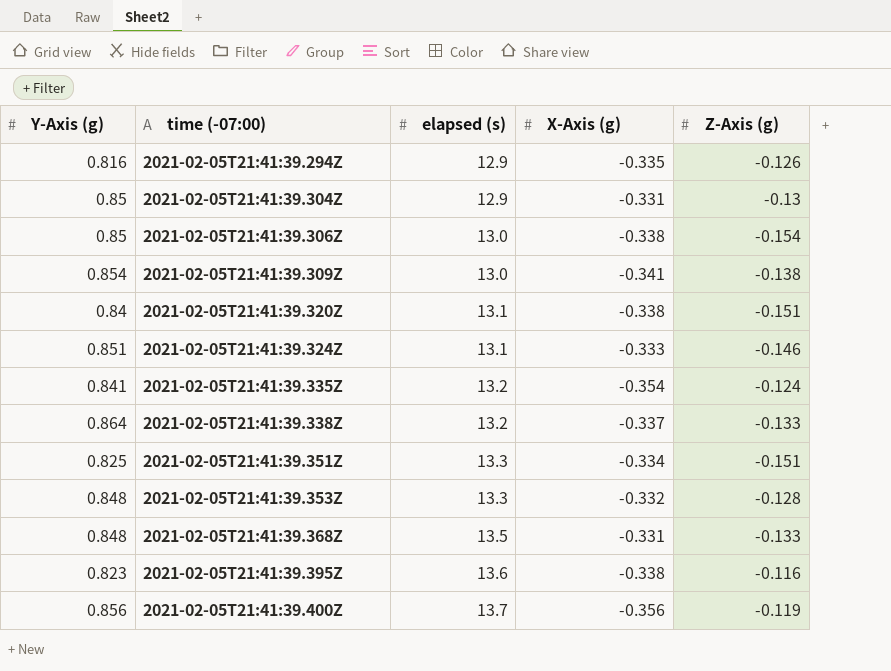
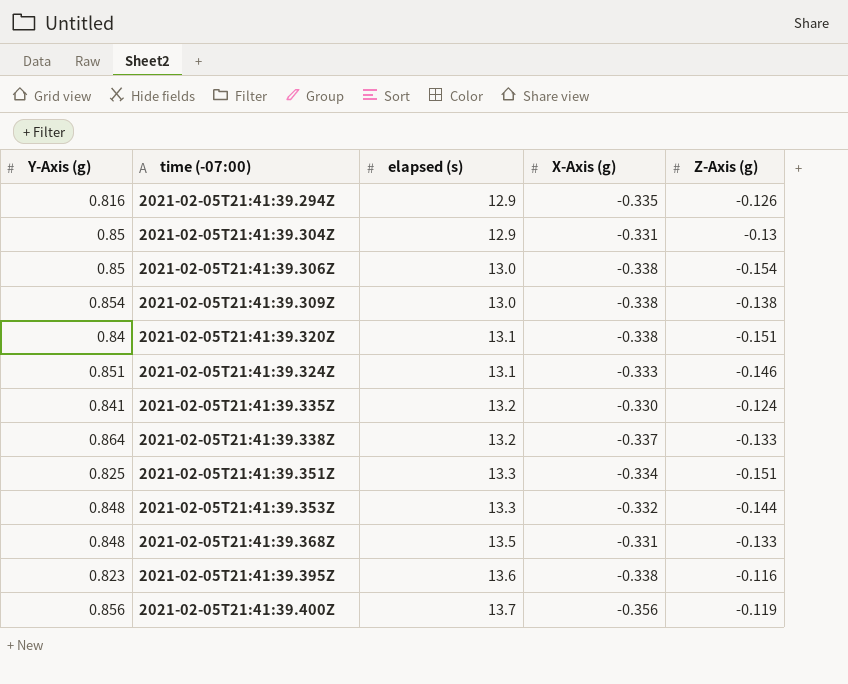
2021-02-05T21:41:39.309Z | X-Axis (g): -0.341 -> -0.338
2021-02-05T21:41:39.335Z | X-Axis (g): -0.354 -> -0.330
2021-02-05T21:41:39.353Z | Z-Axis (g): -0.128 -> -0.144

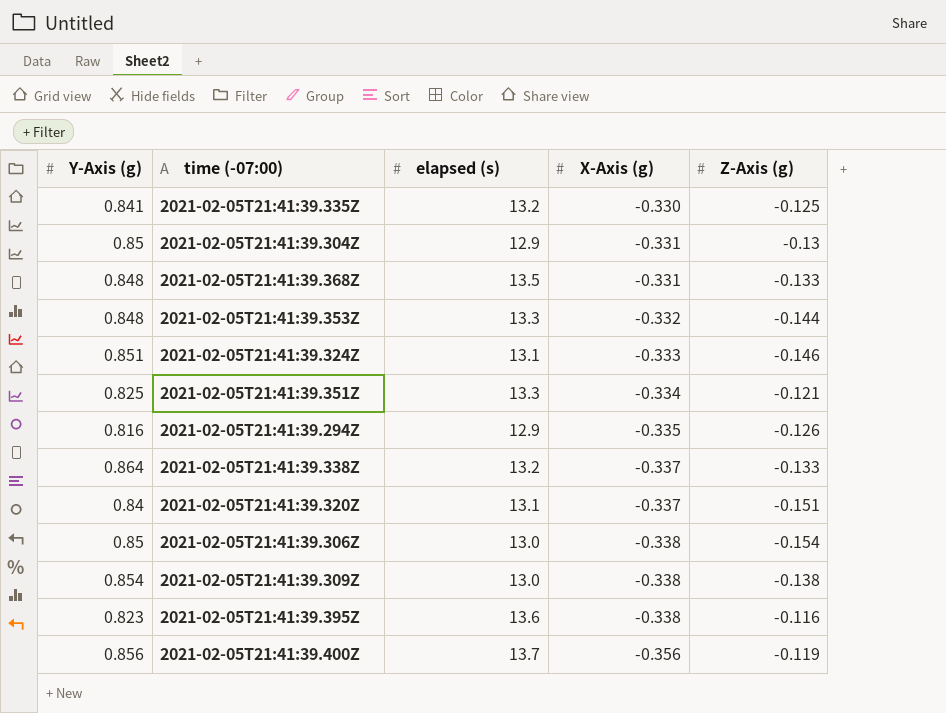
row order: time (-07:00) ascending -> X-Axis (g) descending
2021-02-05T21:41:39.335Z | Z-Axis (g): -0.124 -> -0.125
2021-02-05T21:41:39.351Z | Z-Axis (g): -0.151 -> -0.121
2021-02-05T21:41:39.320Z | X-Axis (g): -0.338 -> -0.337

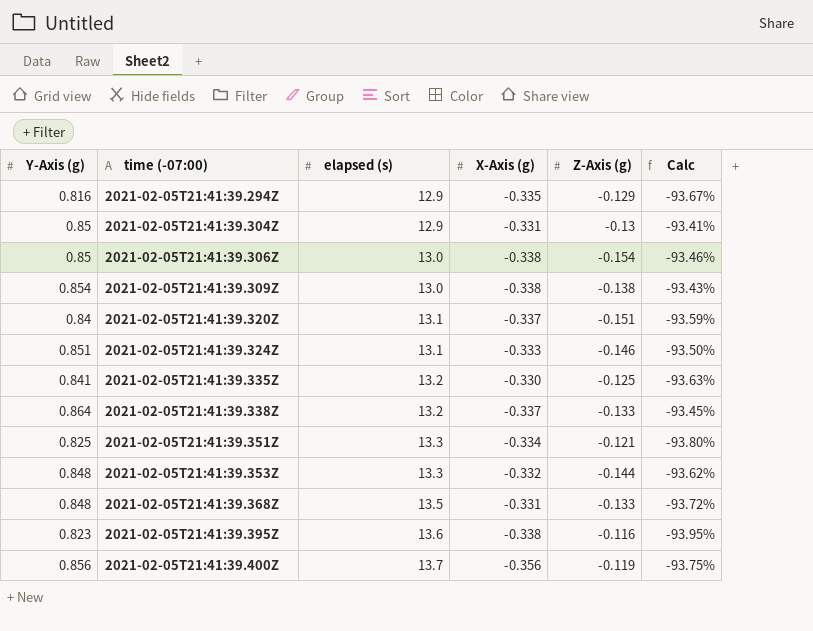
row order: X-Axis (g) descending -> time (-07:00) ascending
column Calc | formula: none -> ([Y-Axis (g)] - [elapsed (s)]) / [elapsed (s)]
2021-02-05T21:41:39.294Z | Z-Axis (g): -0.126 -> -0.129

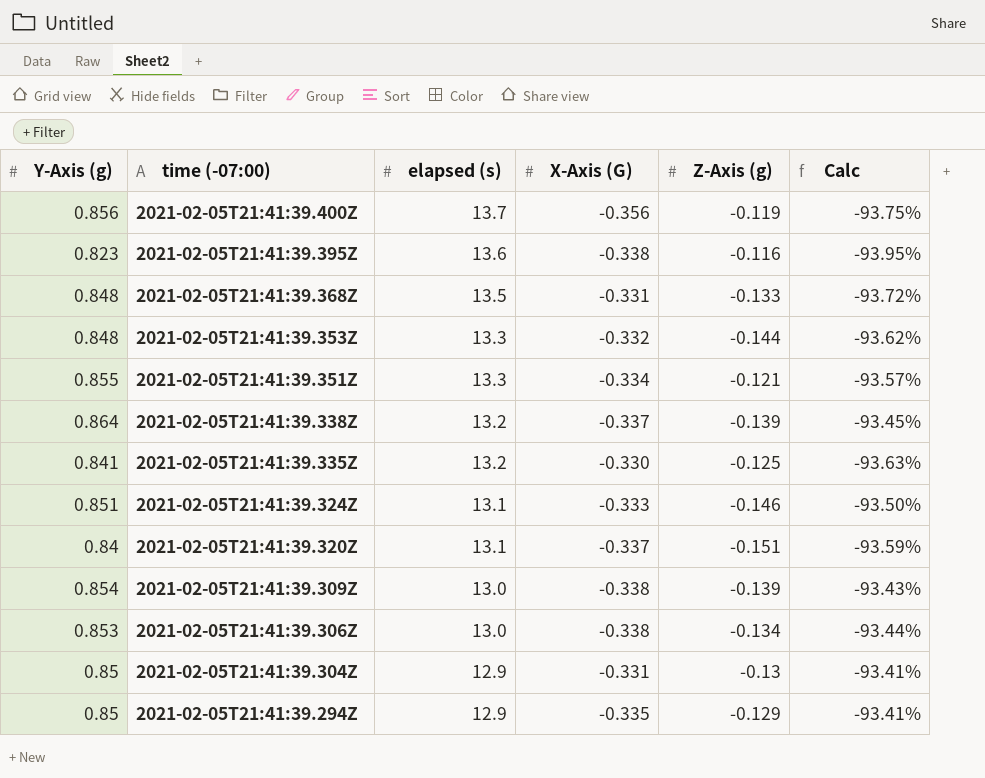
row order: time (-07:00) ascending -> time (-07:00) descending
column name: X-Axis (g) -> X-Axis (G)
2021-02-05T21:41:39.351Z | Y-Axis (g): 0.825 -> 0.855
2021-02-05T21:41:39.351Z | Calc: -93.80% -> -93.57%
2021-02-05T21:41:39.338Z | Z-Axis (g): -0.133 -> -0.139
2021-02-05T21:41:39.309Z | Z-Axis (g): -0.138 -> -0.139
2021-02-05T21:41:39.306Z | Y-Axis (g): 0.85 -> 0.853
2021-02-05T21:41:39.306Z | Z-Axis (g): -0.154 -> -0.134
2021-02-05T21:41:39.306Z | Calc: -93.46% -> -93.44%
2021-02-05T21:41:39.294Z | Y-Axis (g): 0.816 -> 0.85
2021-02-05T21:41:39.294Z | Calc: -93.67% -> -93.41%

